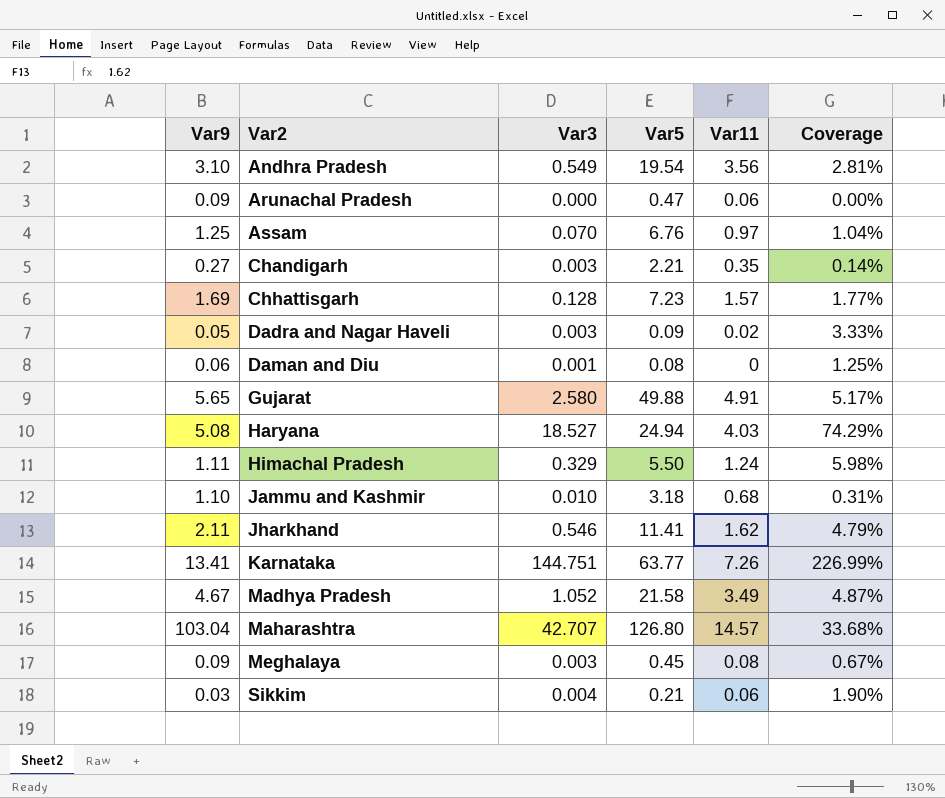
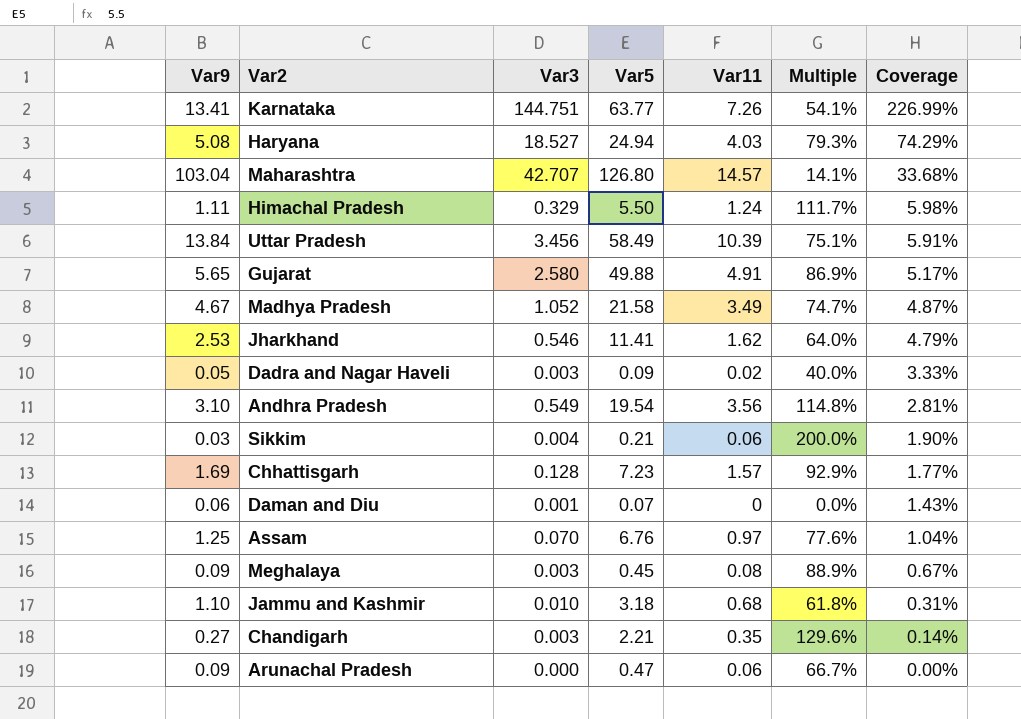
row order: Var2 ascending -> Coverage descending
column Multiple | formula: none -> [Var11] / [Var9]
row Uttar Pradesh: none -> 13.84 | 3.456 | 58.49 | 10.39 | 75.1% | 5.91%
Jharkhand | Var9: 2.11 -> 2.53
Daman and Diu | Var5: 0.08 -> 0.07
Daman and Diu | Coverage: 1.25% -> 1.43%

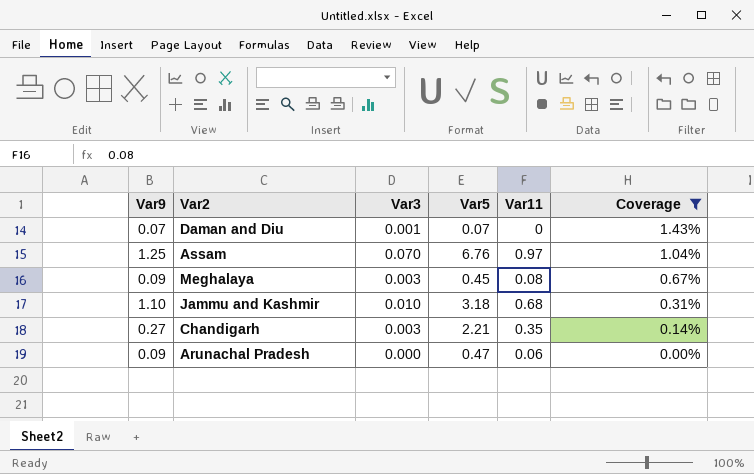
filter: none -> Coverage <= 1.43%
column Multiple | formula: [Var11] / [Var9] -> none
Daman and Diu | Var9: 0.06 -> 0.07

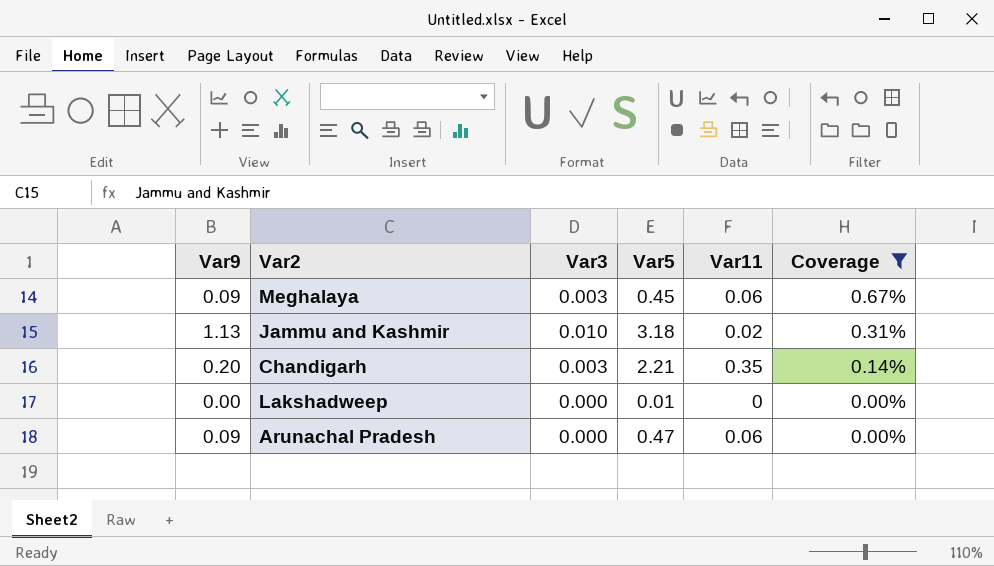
row Daman and Diu: 0.07 | 0.001 | 0.07 | 0 | 1.43% -> none
row Assam: 1.25 | 0.070 | 6.76 | 0.97 | 1.04% -> none
Meghalaya | Var11: 0.08 -> 0.06
Jammu and Kashmir | Var9: 1.10 -> 1.13
Jammu and Kashmir | Var11: 0.68 -> 0.02
Chandigarh | Var9: 0.27 -> 0.20
row Lakshadweep: none -> 0.00 | 0.000 | 0.01 | 0 | 0.00%

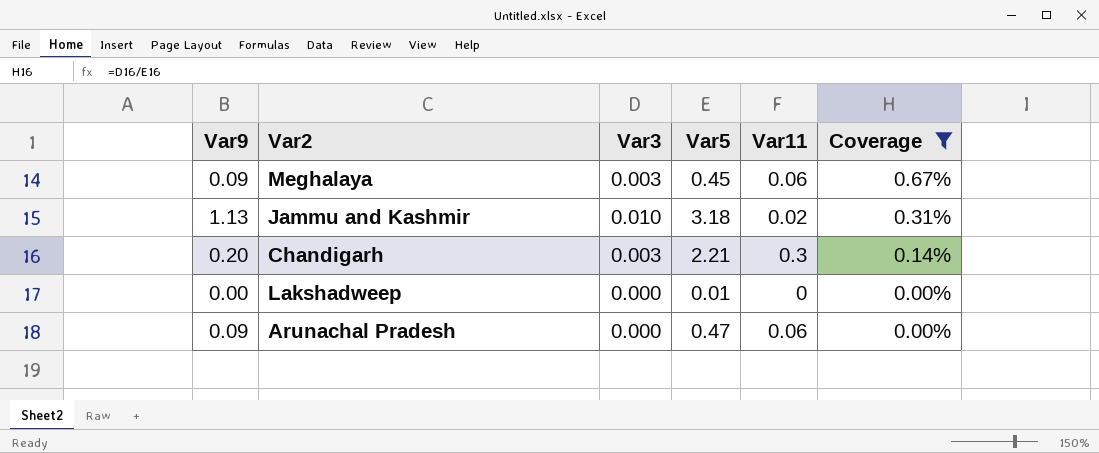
Chandigarh | Var11: 0.35 -> 0.3

